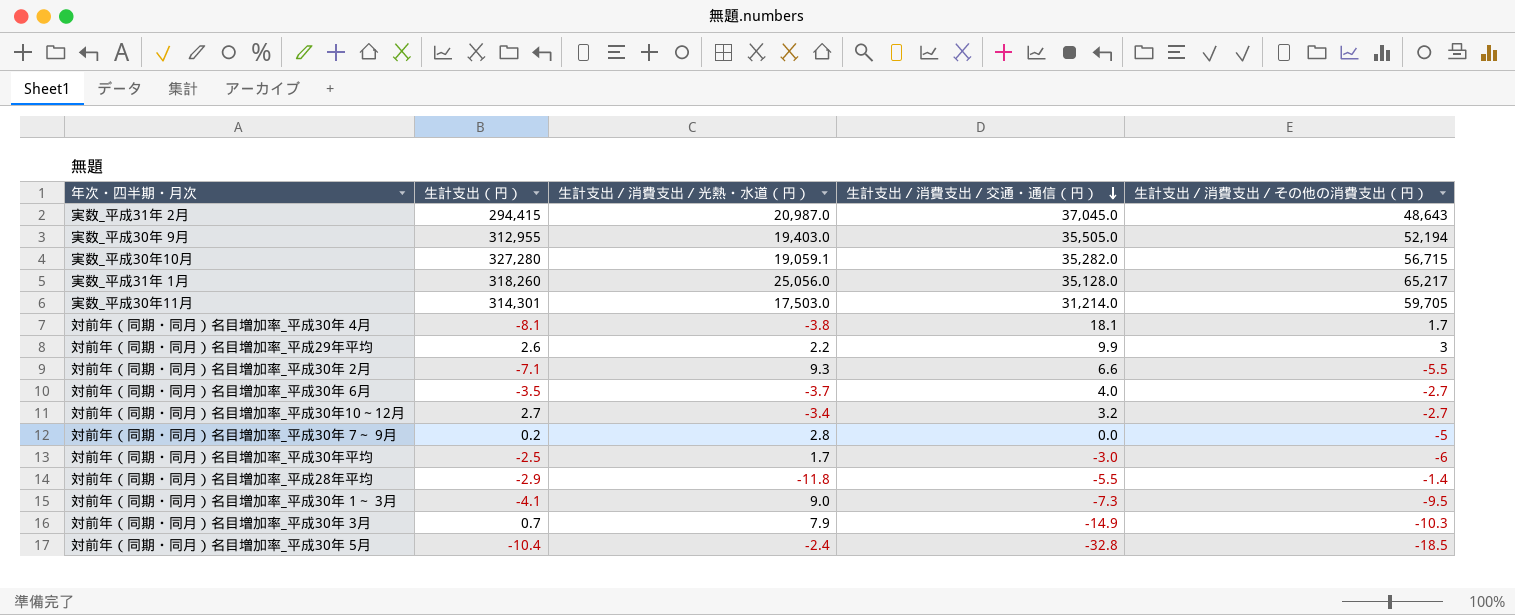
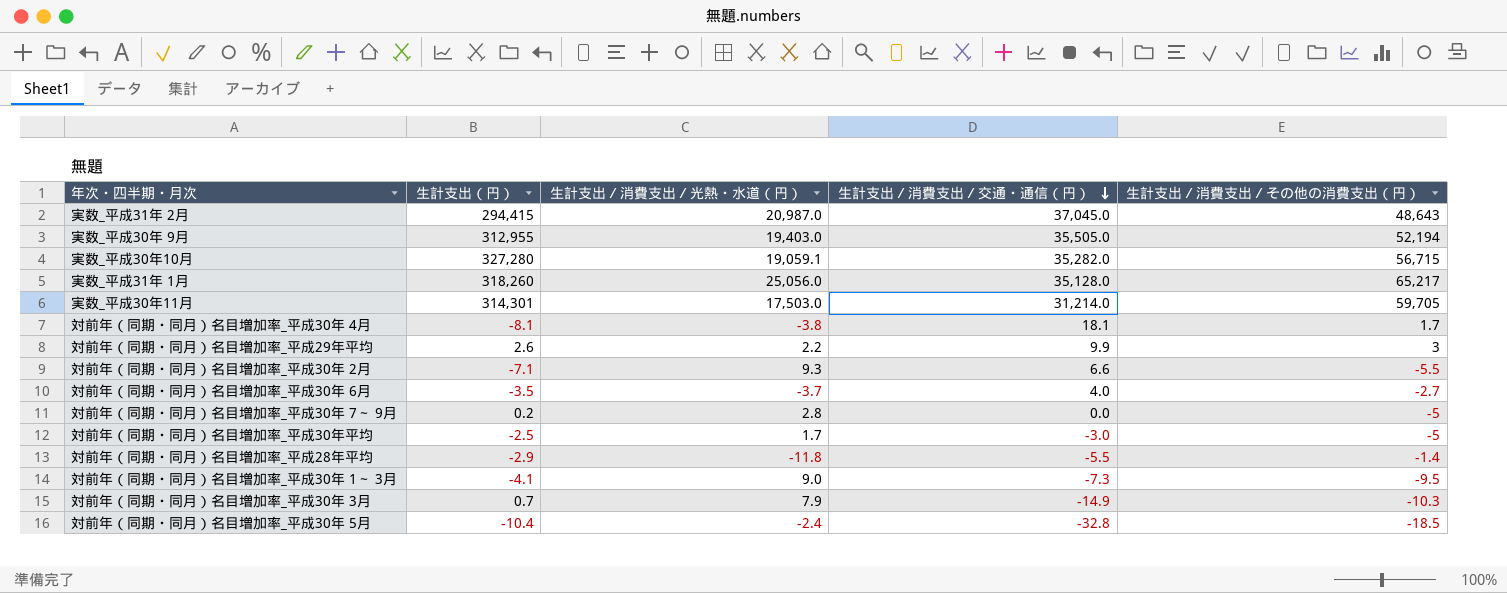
row 対前年（同期・同月）名目増加率_平成30年10～12月: 2.7 | -3.4 | 3.2 | -2.7 -> none
対前年（同期・同月）名目増加率_平成30年平均 | 生計支出／消費支出／その他の消費支出（円）: -6 -> -5

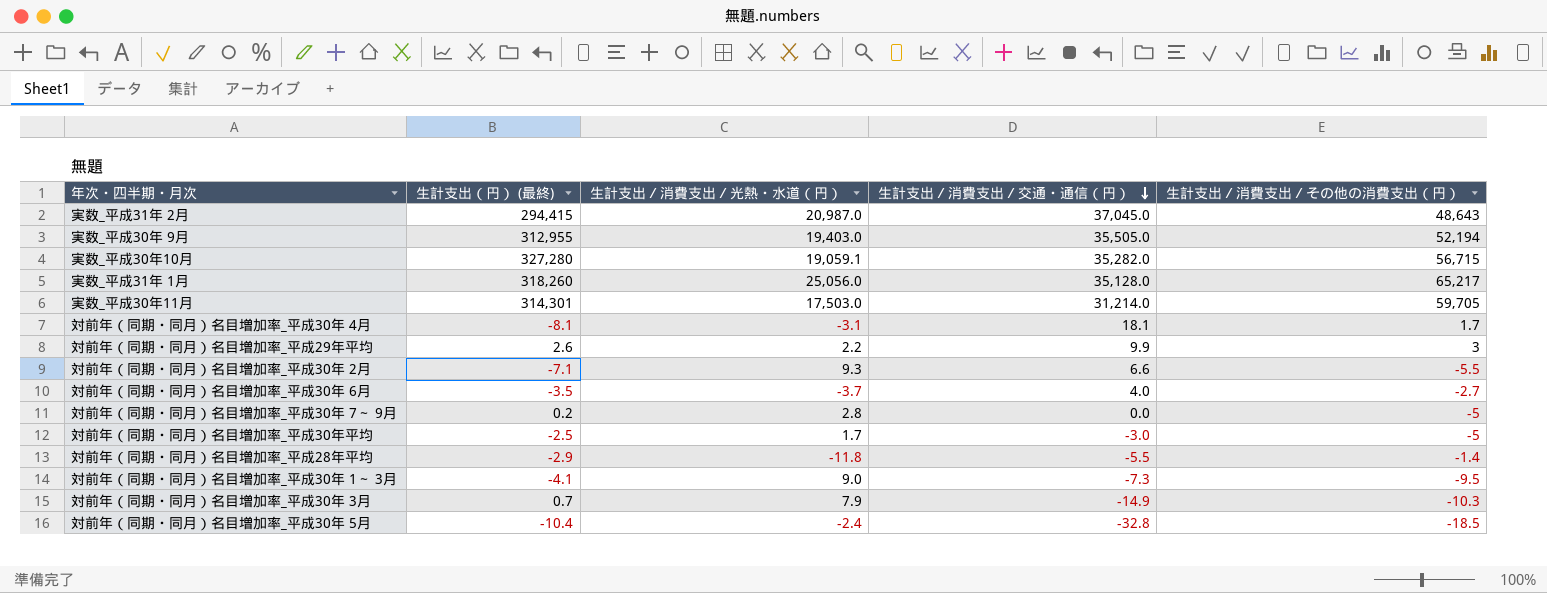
column name: 生計支出（円） -> 生計支出（円） (最終)
対前年（同期・同月）名目増加率_平成30年 4月 | 生計支出／消費支出／光熱・水道（円）: -3.8 -> -3.1

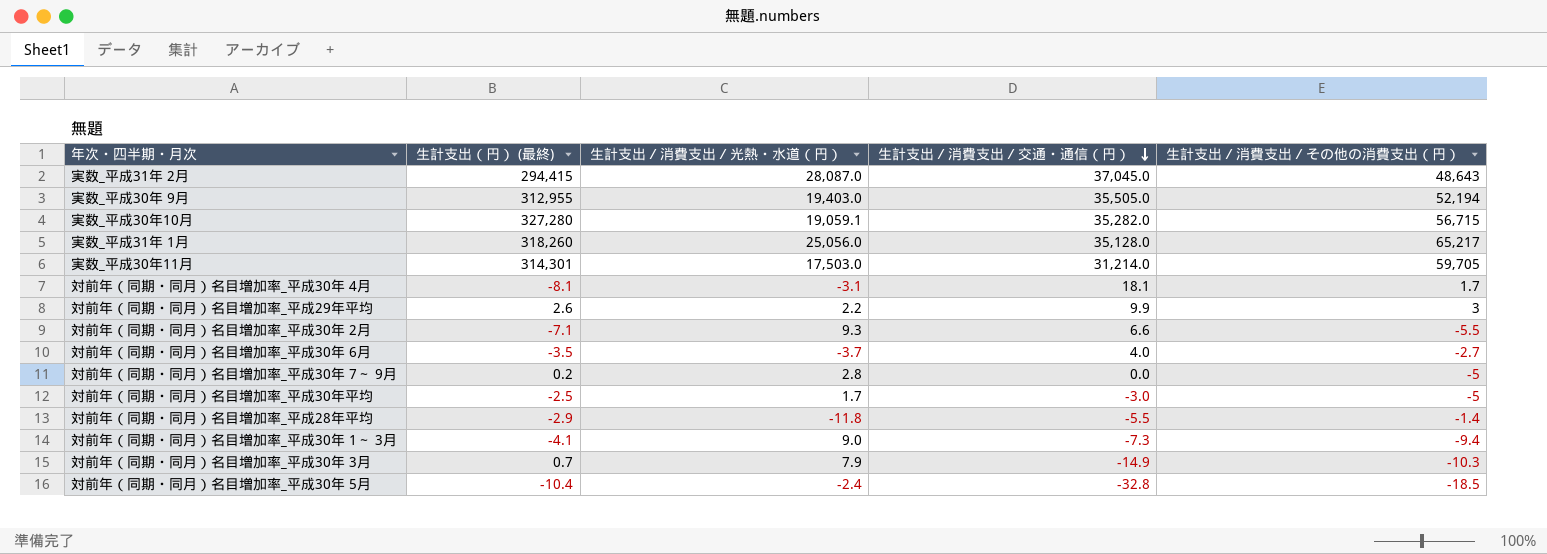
実数_平成31年 2月 | 生計支出／消費支出／光熱・水道（円）: 20,987.0 -> 28,087.0
対前年（同期・同月）名目増加率_平成30年 1～ 3月 | 生計支出／消費支出／その他の消費支出（円）: -9.5 -> -9.4

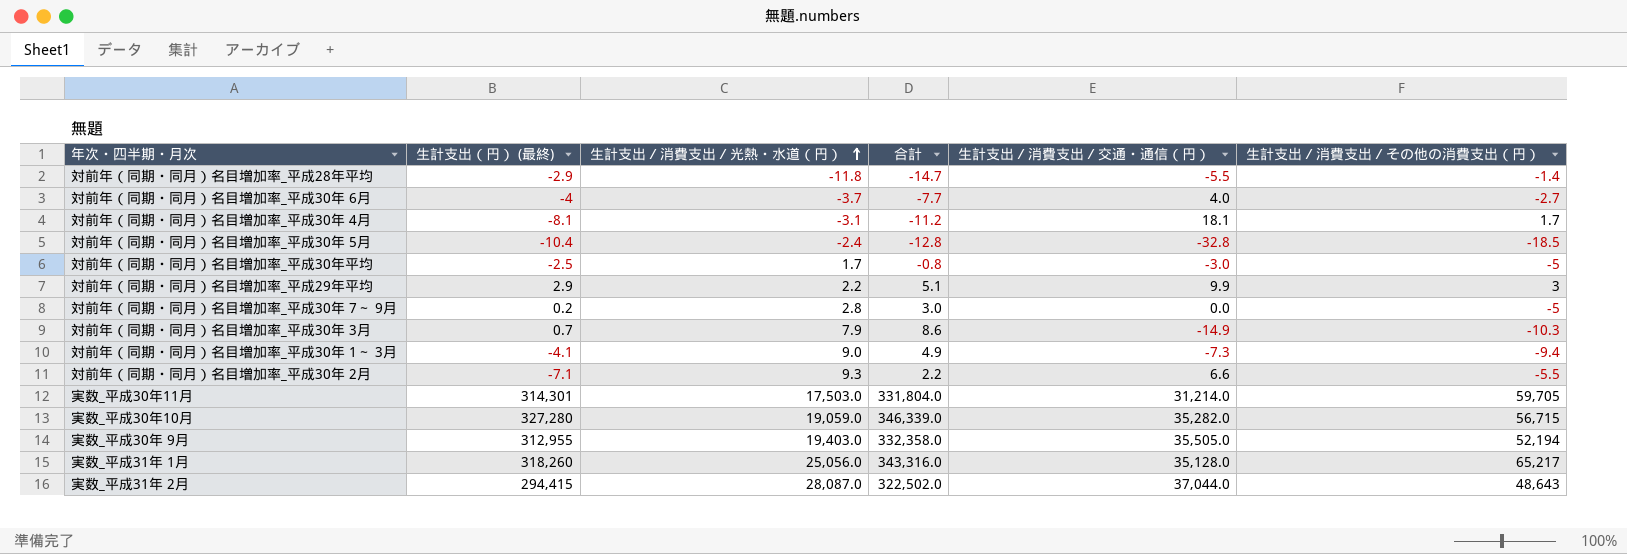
row order: 生計支出／消費支出／交通・通信（円） descending -> 生計支出／消費支出／光熱・水道（円） ascending
column 合計 | formula: none -> [生計支出（円） (最終)] + [生計支出／消費支出／光熱・水道（円）]
対前年（同期・同月）名目増加率_平成30年 6月 | 生計支出（円） (最終): -3.5 -> -4
対前年（同期・同月）名目増加率_平成29年平均 | 生計支出（円） (最終): 2.6 -> 2.9
実数_平成30年10月 | 生計支出／消費支出／光熱・水道（円）: 19,059.1 -> 19,059.0
実数_平成31年 2月 | 生計支出／消費支出／交通・通信（円）: 37,045.0 -> 37,044.0

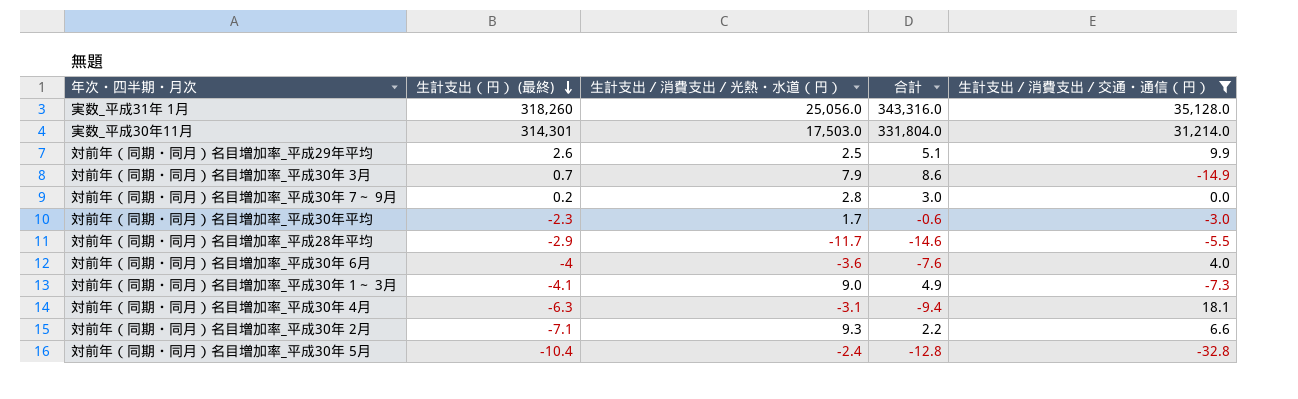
filter: none -> 生計支出／消費支出／交通・通信（円） <= 35,128.0
row order: 生計支出／消費支出／光熱・水道（円） ascending -> 生計支出（円） (最終) descending
column 生計支出／消費支出／その他の消費支出（円） | position: 6 -> none
対前年（同期・同月）名目増加率_平成29年平均 | 生計支出（円） (最終): 2.9 -> 2.6
対前年（同期・同月）名目増加率_平成29年平均 | 生計支出／消費支出／光熱・水道（円）: 2.2 -> 2.5
対前年（同期・同月）名目増加率_平成30年平均 | 生計支出（円） (最終): -2.5 -> -2.3
対前年（同期・同月）名目増加率_平成30年平均 | 合計: -0.8 -> -0.6
対前年（同期・同月）名目増加率_平成28年平均 | 生計支出／消費支出／光熱・水道（円）: -11.8 -> -11.7
対前年（同期・同月）名目増加率_平成28年平均 | 合計: -14.7 -> -14.6
対前年（同期・同月）名目増加率_平成30年 6月 | 生計支出／消費支出／光熱・水道（円）: -3.7 -> -3.6
対前年（同期・同月）名目増加率_平成30年 6月 | 合計: -7.7 -> -7.6
対前年（同期・同月）名目増加率_平成30年 4月 | 生計支出（円） (最終): -8.1 -> -6.3
対前年（同期・同月）名目増加率_平成30年 4月 | 合計: -11.2 -> -9.4

